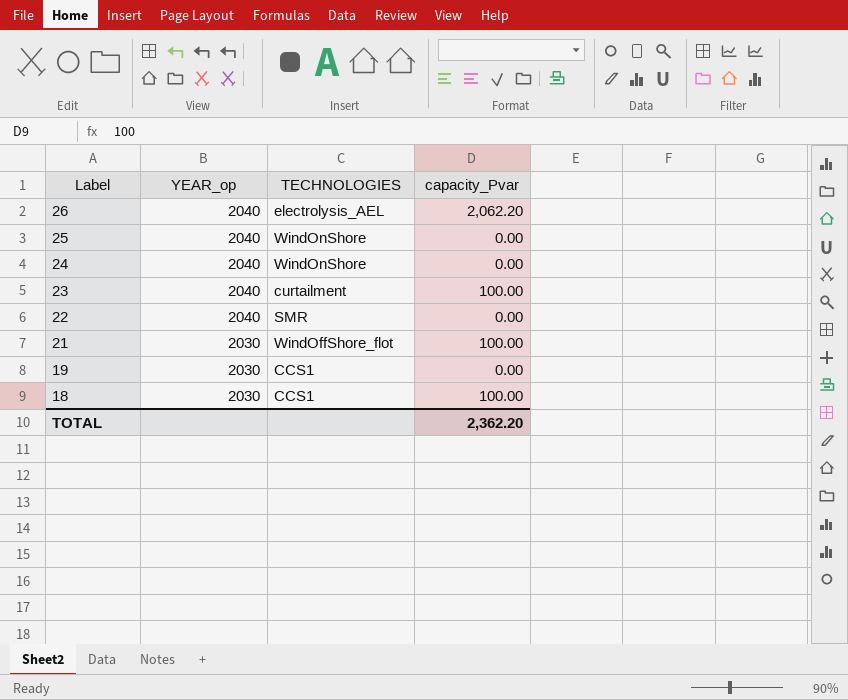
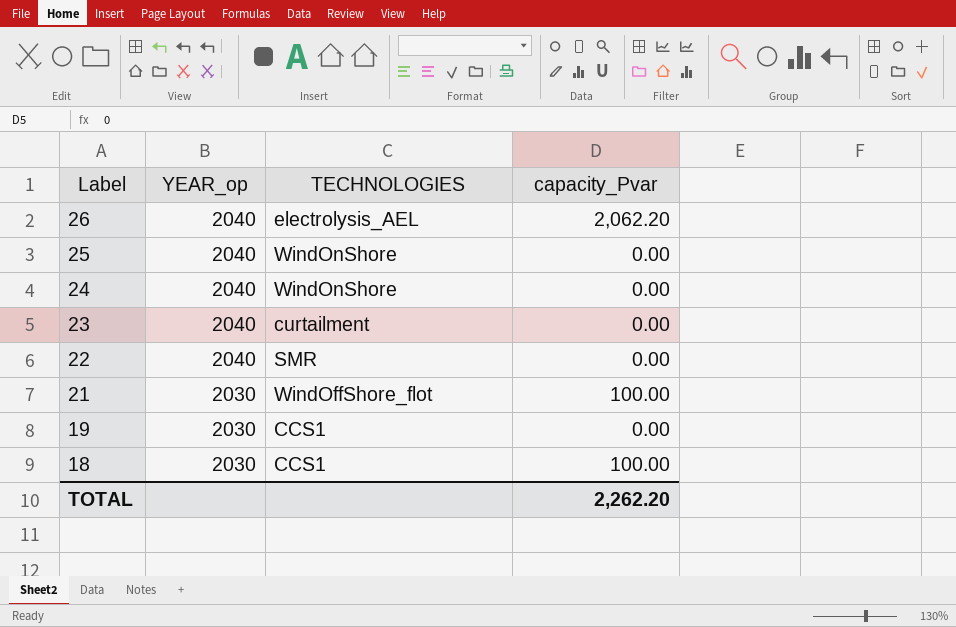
23 | capacity_Pvar: 100.00 -> 0.00
TOTAL | capacity_Pvar: 2,362.20 -> 2,262.20

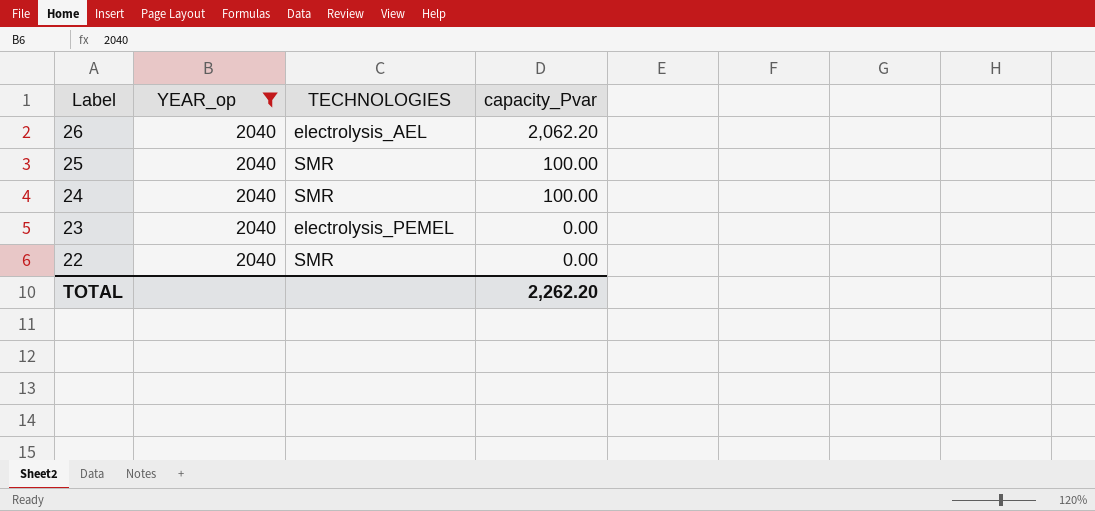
filter: none -> YEAR_op = 2040
25 | TECHNOLOGIES: WindOnShore -> SMR
25 | capacity_Pvar: 0.00 -> 100.00
24 | TECHNOLOGIES: WindOnShore -> SMR
24 | capacity_Pvar: 0.00 -> 100.00
23 | TECHNOLOGIES: curtailment -> electrolysis_PEMEL

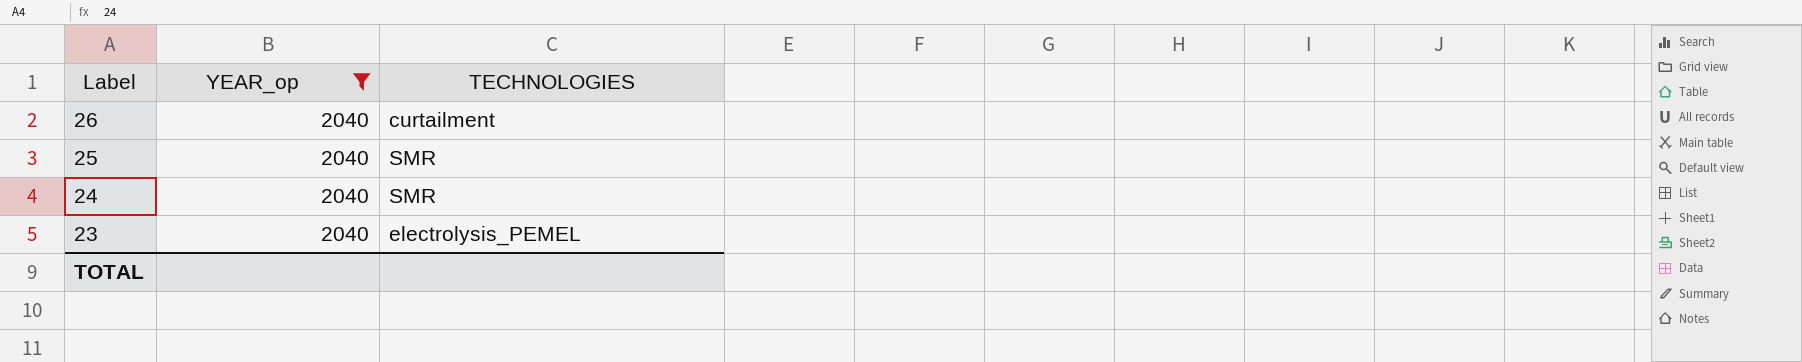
column capacity_Pvar | position: 4 -> none
row 22: 2040 | SMR | 0.00 -> none
26 | TECHNOLOGIES: electrolysis_AEL -> curtailment

